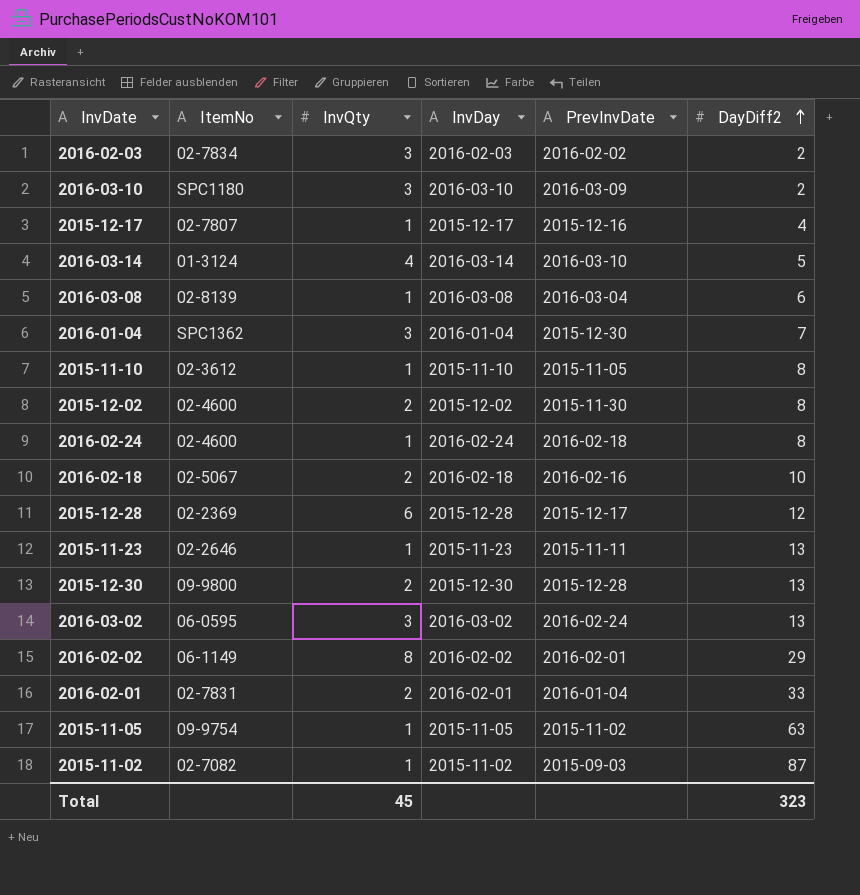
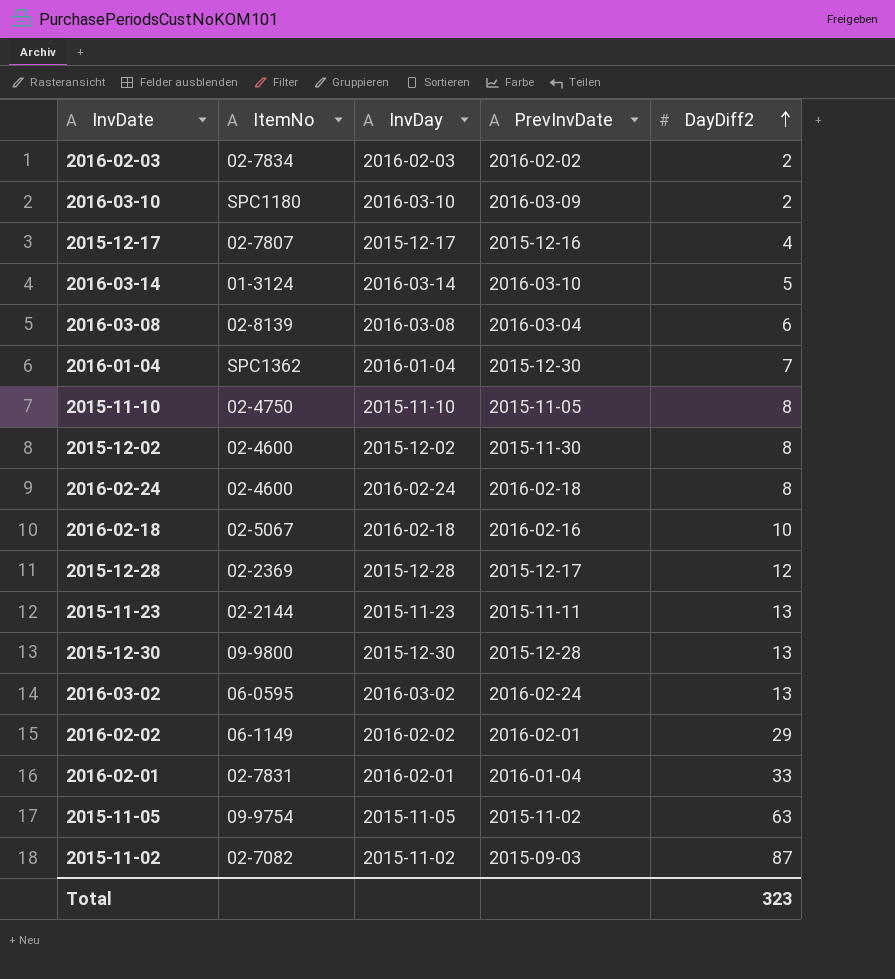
column InvQty | position: 3 -> none
2015-11-10 | ItemNo: 02-3612 -> 02-4750
2015-11-23 | ItemNo: 02-2646 -> 02-2144

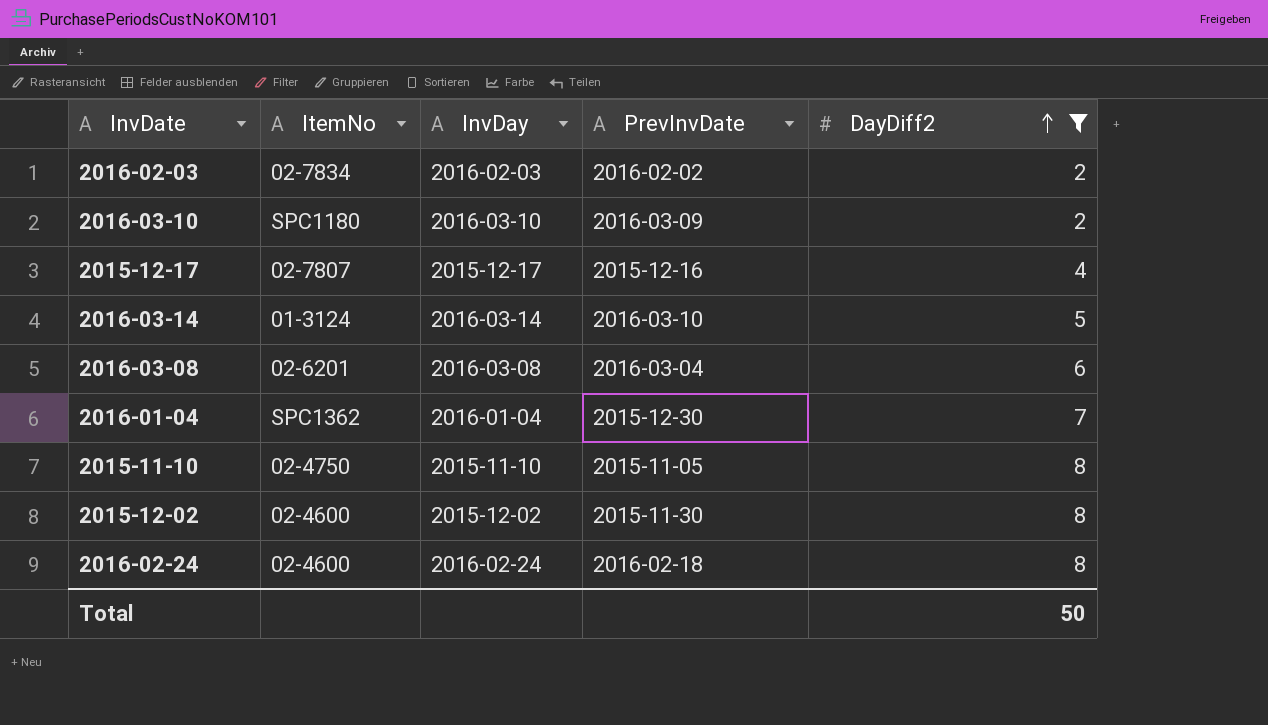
filter: none -> DayDiff2 <= 8
2016-03-08 | ItemNo: 02-8139 -> 02-6201
Total | DayDiff2: 323 -> 50

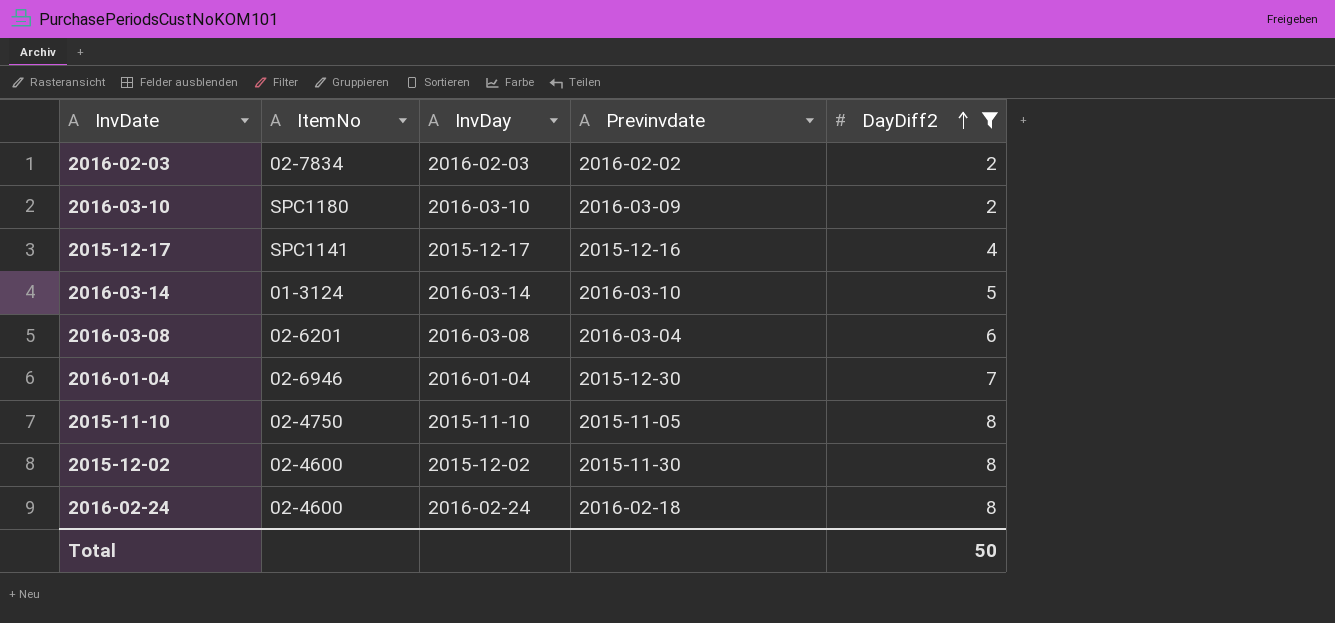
column name: PrevInvDate -> Previnvdate
2015-12-17 | ItemNo: 02-7807 -> SPC1141
2016-01-04 | ItemNo: SPC1362 -> 02-6946

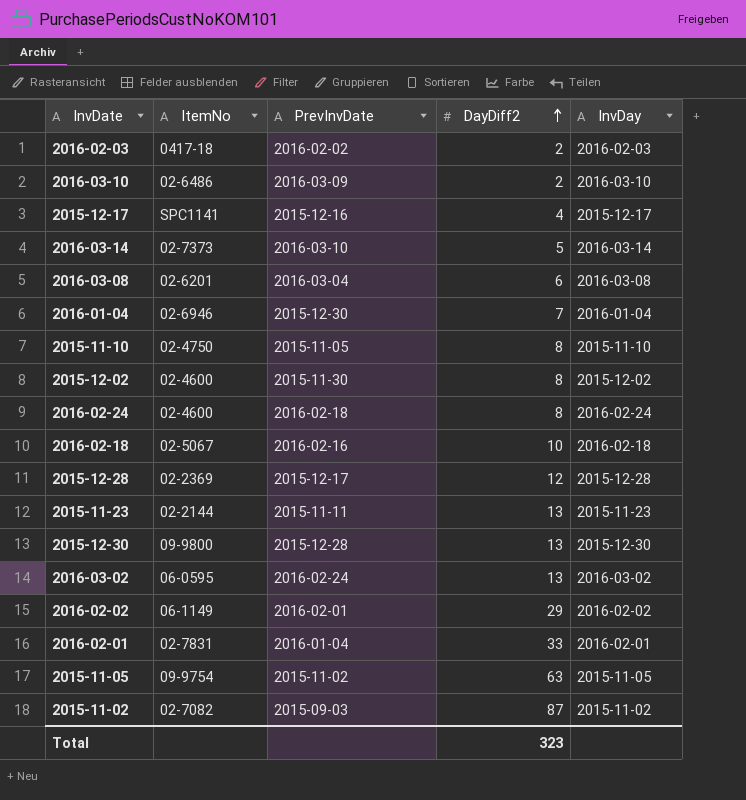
filter: DayDiff2 <= 8 -> none
column name: Previnvdate -> PrevInvDate
column InvDay | position: 3 -> 5
2016-02-03 | ItemNo: 02-7834 -> 0417-18
2016-03-10 | ItemNo: SPC1180 -> 02-6486
2016-03-14 | ItemNo: 01-3124 -> 02-7373
Total | DayDiff2: 50 -> 323

